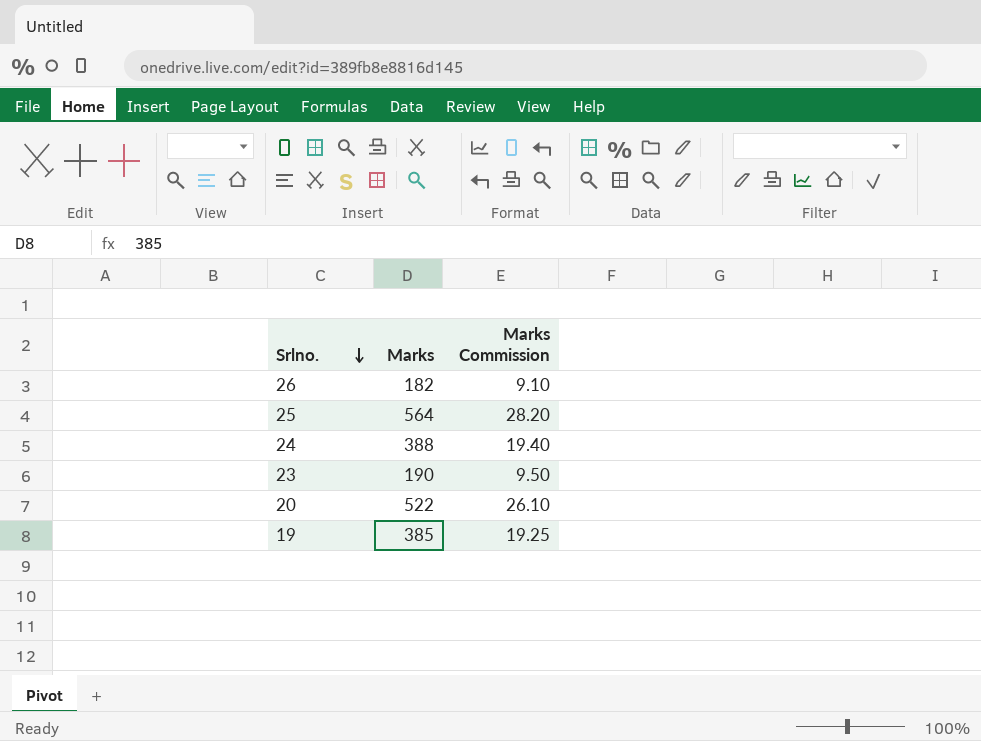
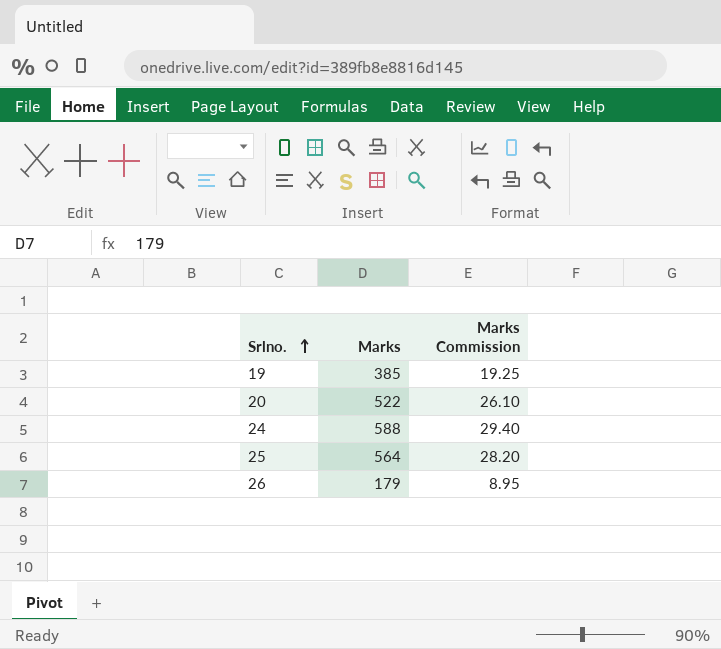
row order: Srlno. descending -> Srlno. ascending
row 23: 190 | 9.50 -> none
24 | Marks: 388 -> 588
24 | Marks Commission: 19.40 -> 29.40
26 | Marks: 182 -> 179
26 | Marks Commission: 9.10 -> 8.95

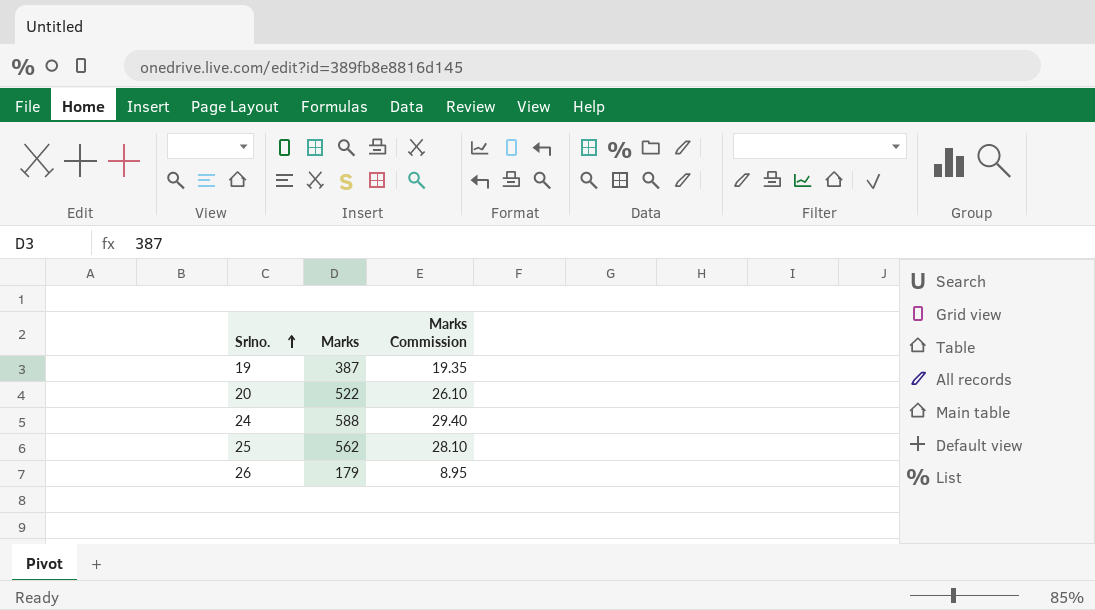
19 | Marks: 385 -> 387
19 | Marks Commission: 19.25 -> 19.35
25 | Marks: 564 -> 562
25 | Marks Commission: 28.20 -> 28.10

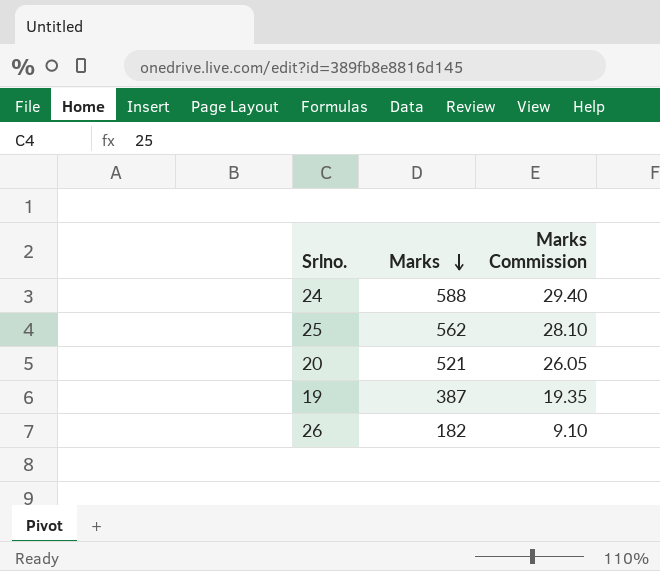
row order: Srlno. ascending -> Marks descending
20 | Marks: 522 -> 521
20 | Marks Commission: 26.10 -> 26.05
26 | Marks: 179 -> 182
26 | Marks Commission: 8.95 -> 9.10

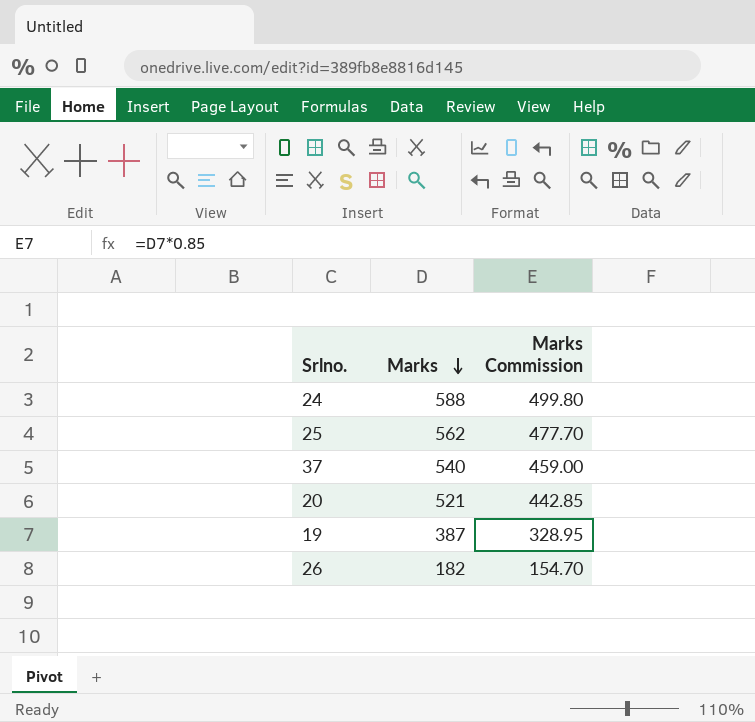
column Marks Commission | formula: [Marks] * 0.05 -> [Marks] * 0.85
row 37: none -> 540 | 459.00

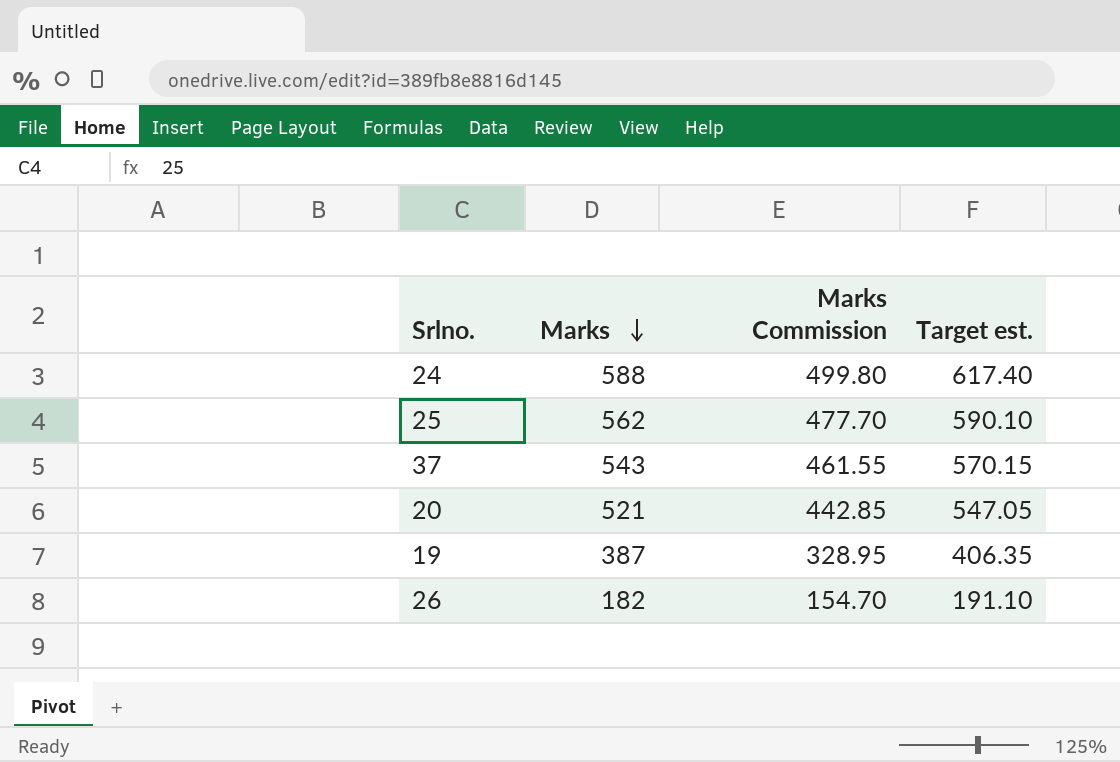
column Target est. | formula: none -> [Marks] * 1.05
37 | Marks: 540 -> 543
37 | Marks Commission: 459.00 -> 461.55

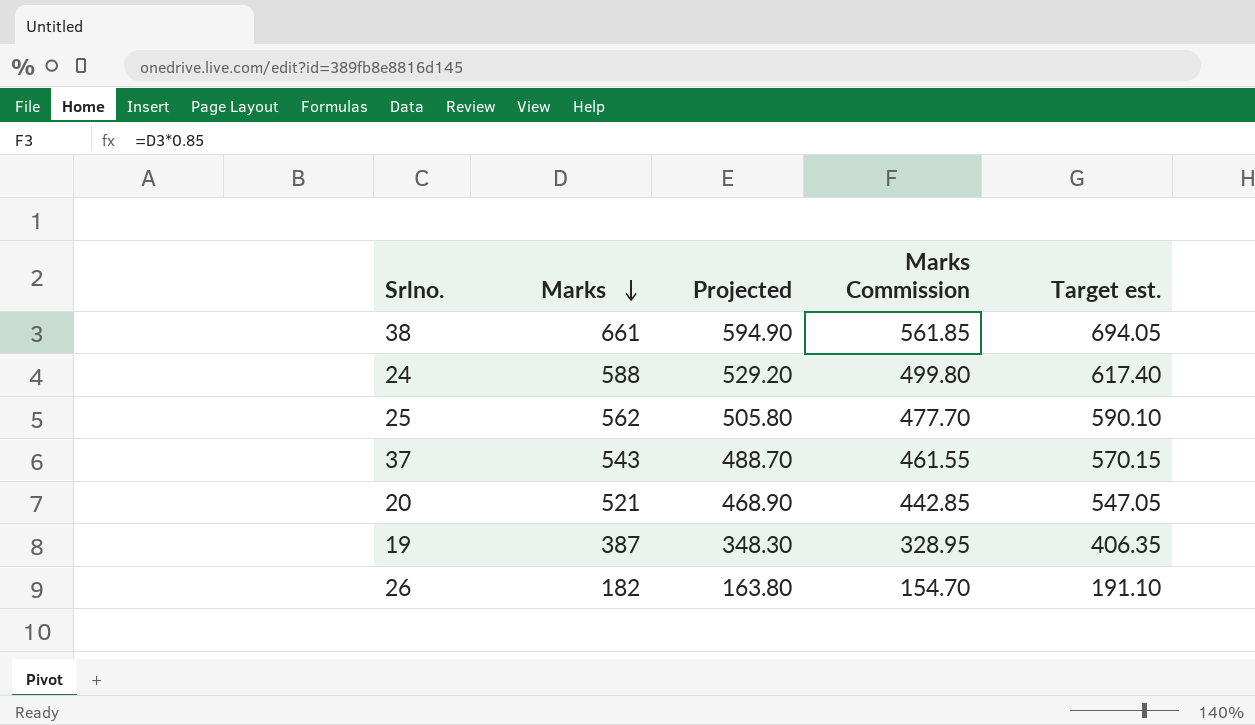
column Projected | formula: none -> [Marks] * 0.9
row 38: none -> 661 | 594.90 | 561.85 | 694.05

